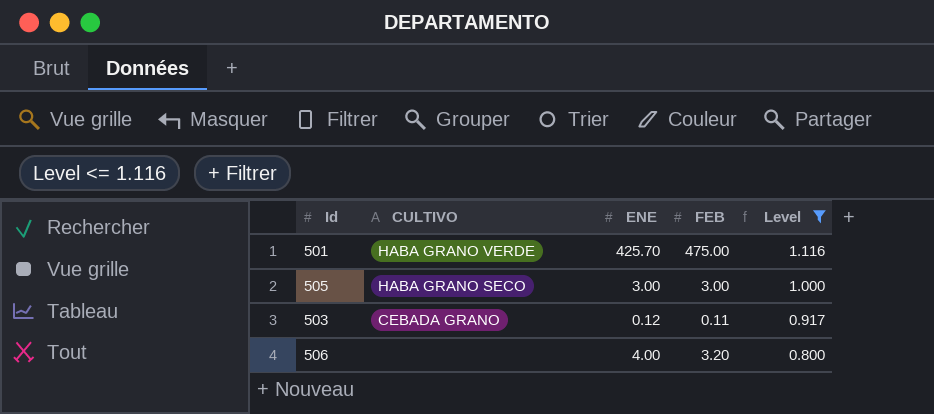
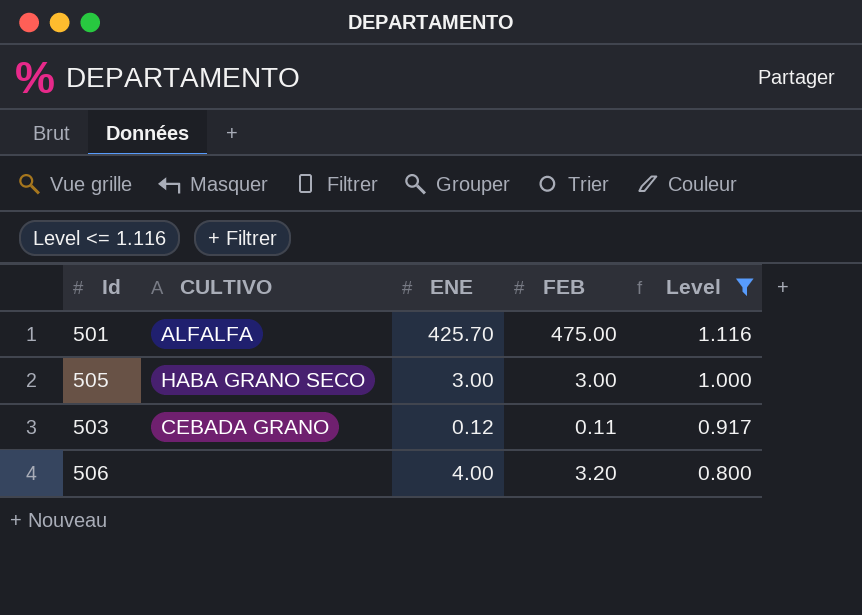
501 | CULTIVO: HABA GRANO VERDE -> ALFALFA

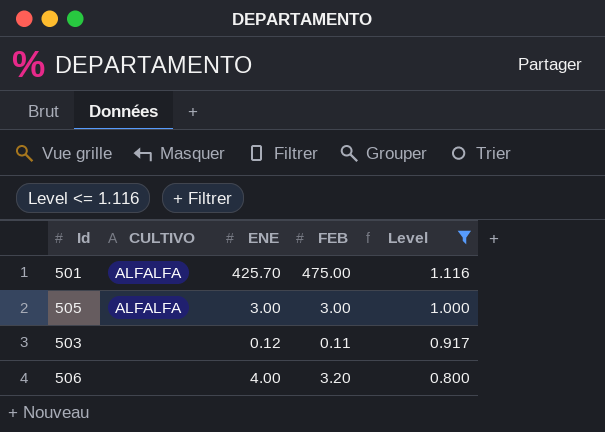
505 | CULTIVO: HABA GRANO SECO -> ALFALFA
503 | CULTIVO: CEBADA GRANO -> none

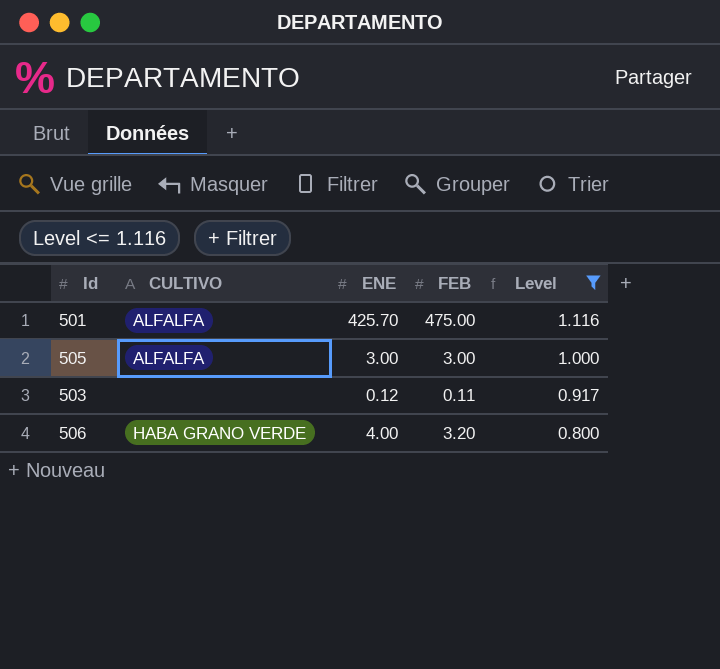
506 | CULTIVO: none -> HABA GRANO VERDE

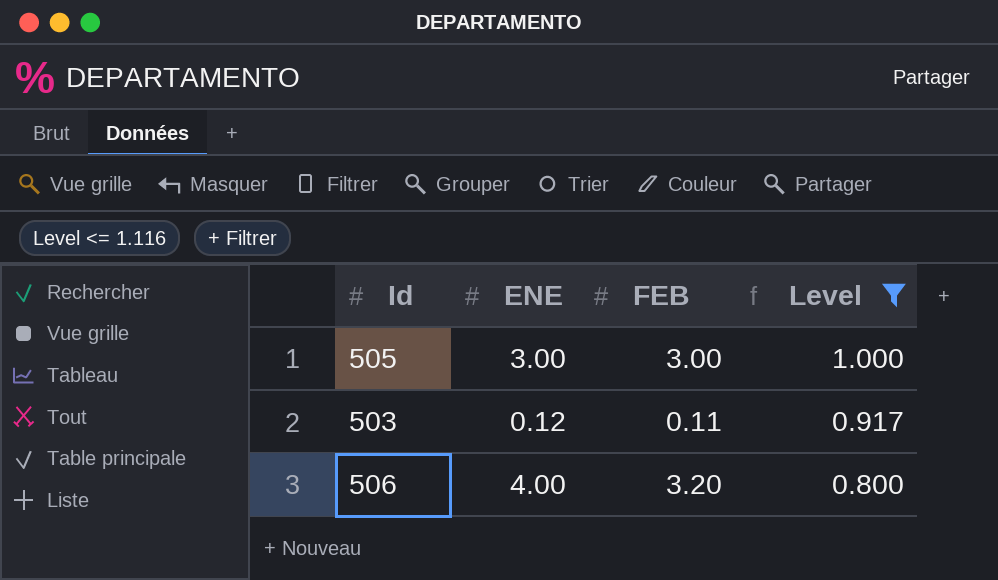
column CULTIVO | position: 2 -> none
row 501: ALFALFA | 425.70 | 475.00 | 1.116 -> none

